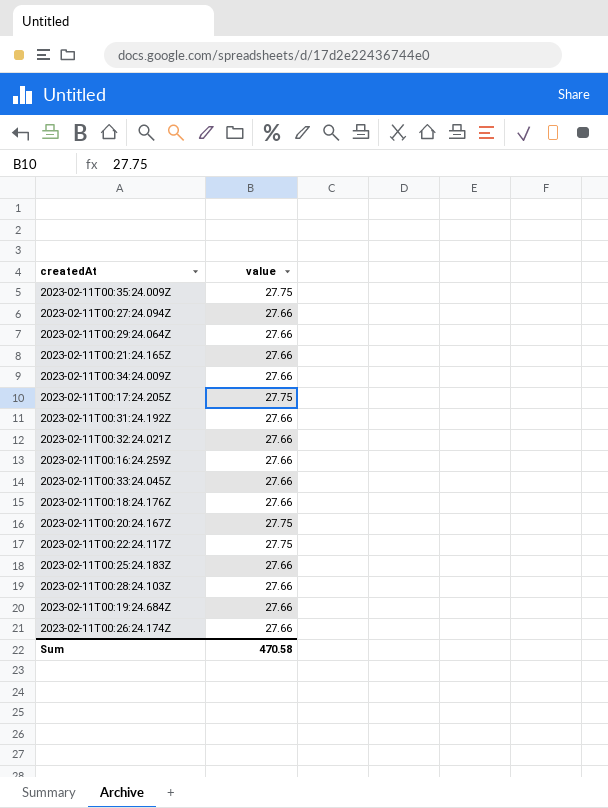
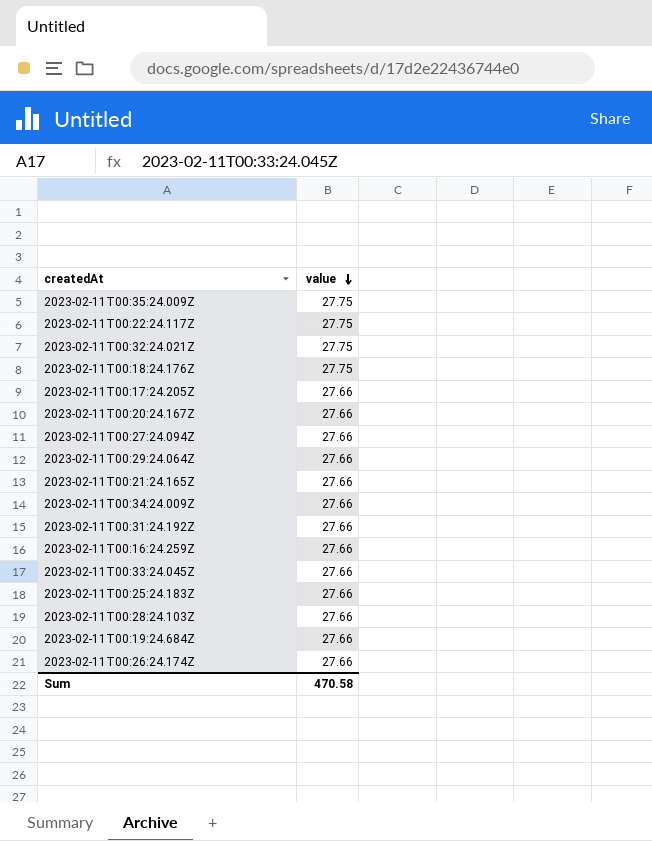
row order: none -> value descending
2023-02-11T00:32:24.021Z | value: 27.66 -> 27.75
2023-02-11T00:18:24.176Z | value: 27.66 -> 27.75
2023-02-11T00:17:24.205Z | value: 27.75 -> 27.66
2023-02-11T00:20:24.167Z | value: 27.75 -> 27.66

